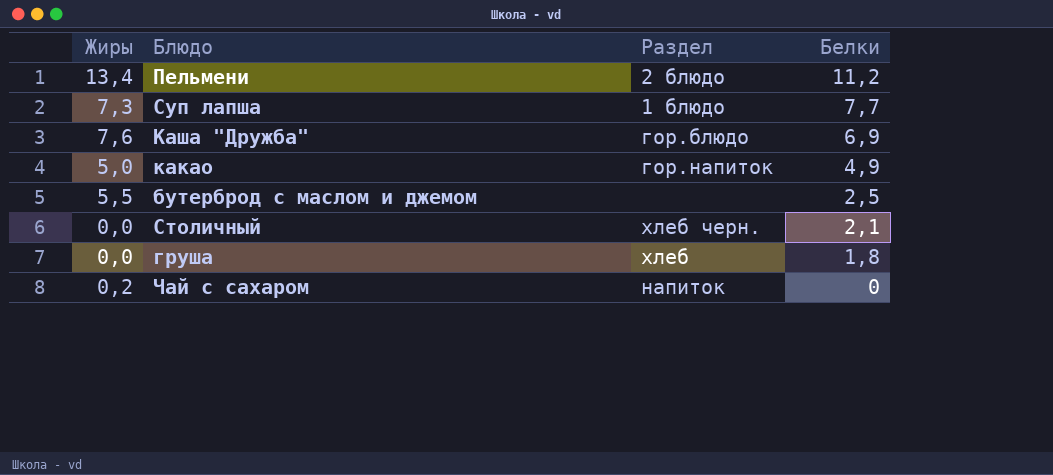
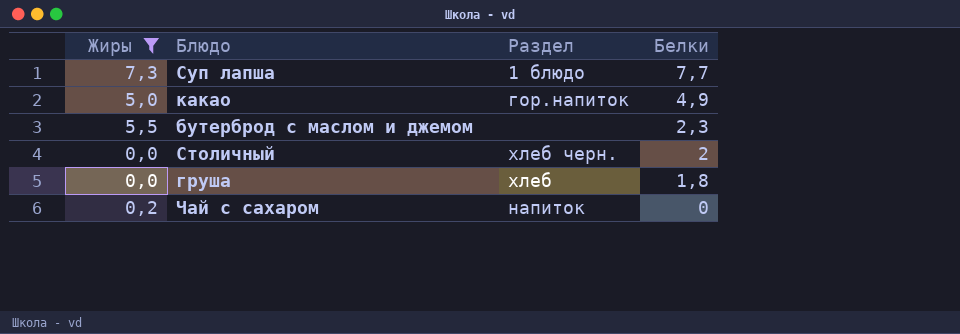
filter: none -> Жиры <= 7,3
бутерброд с маслом и джемом | Белки: 2,5 -> 2,3
Столичный | Белки: 2,1 -> 2

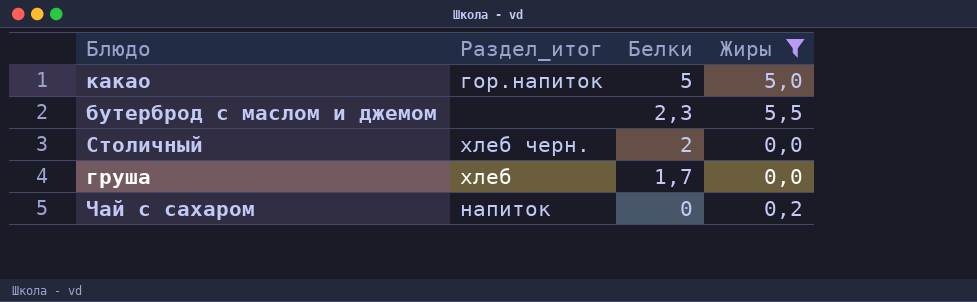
column name: Раздел -> Раздел_итог
column Жиры | position: 1 -> 4
row Суп лапша: 7,3 | 1 блюдо | 7,7 -> none
какао | Белки: 4,9 -> 5
груша | Белки: 1,8 -> 1,7

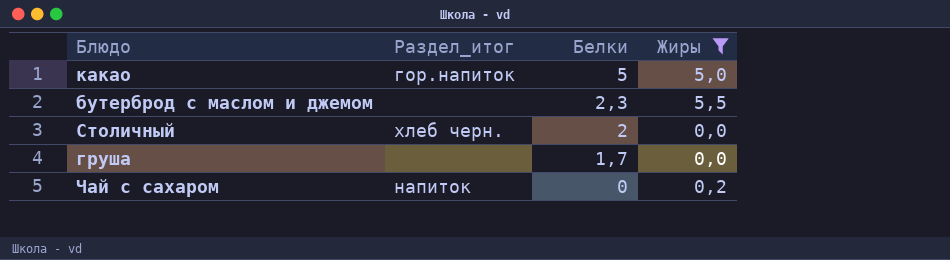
груша | Раздел_итог: хлеб -> none

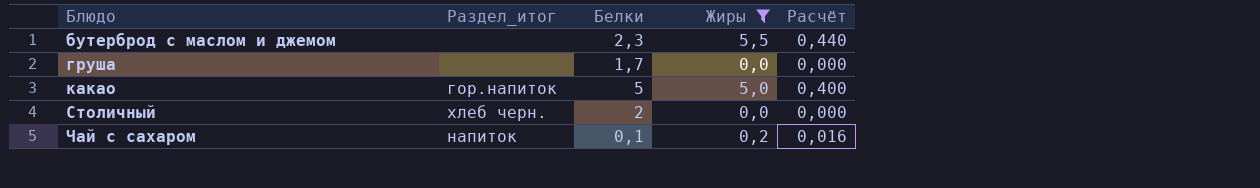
row order: Белки descending -> Блюдо ascending
column Расчёт | formula: none -> [Жиры] * 0,08
Чай с сахаром | Белки: 0 -> 0,1

